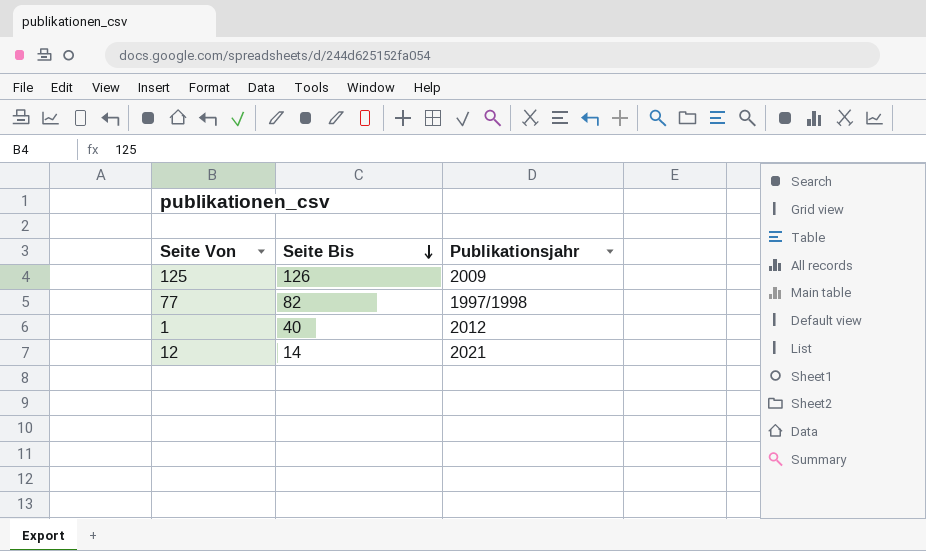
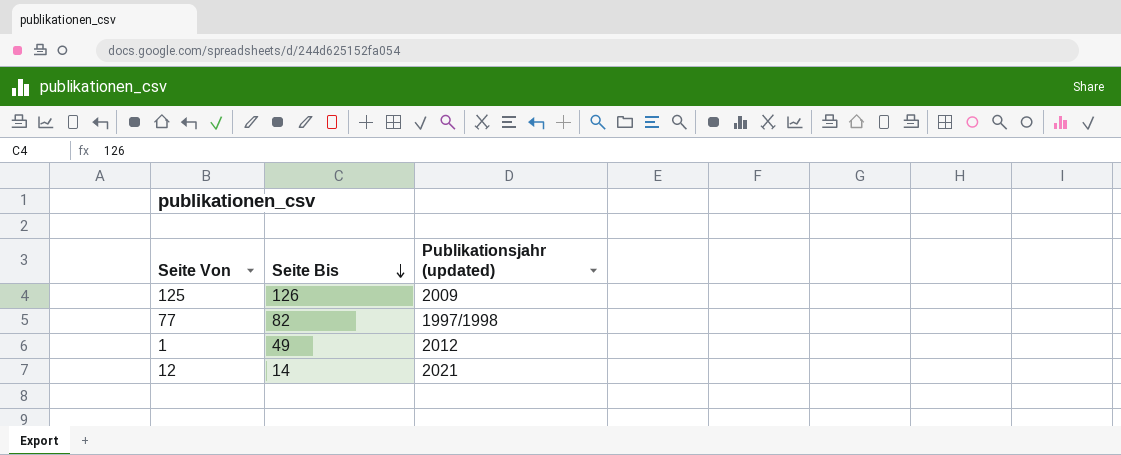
column name: Publikationsjahr -> Publikationsjahr (updated)
1 | Seite Bis: 40 -> 49

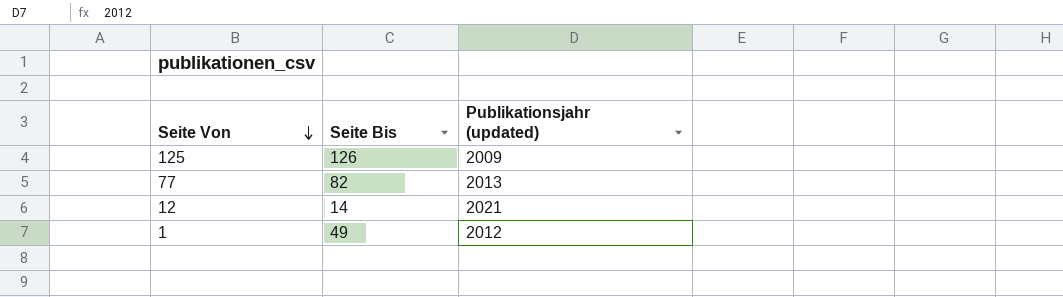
row order: Seite Bis descending -> Seite Von descending
77 | Publikationsjahr (updated): 1997/1998 -> 2013

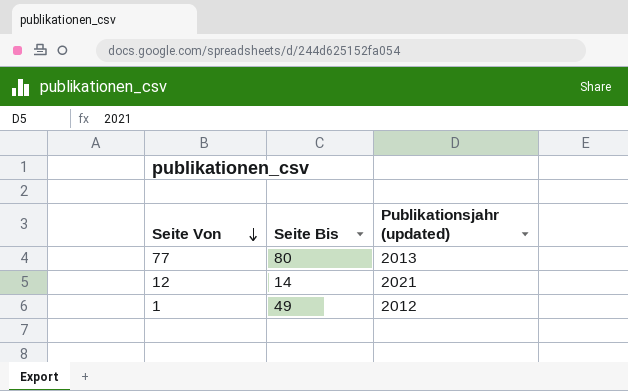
row 125: 126 | 2009 -> none
77 | Seite Bis: 82 -> 80

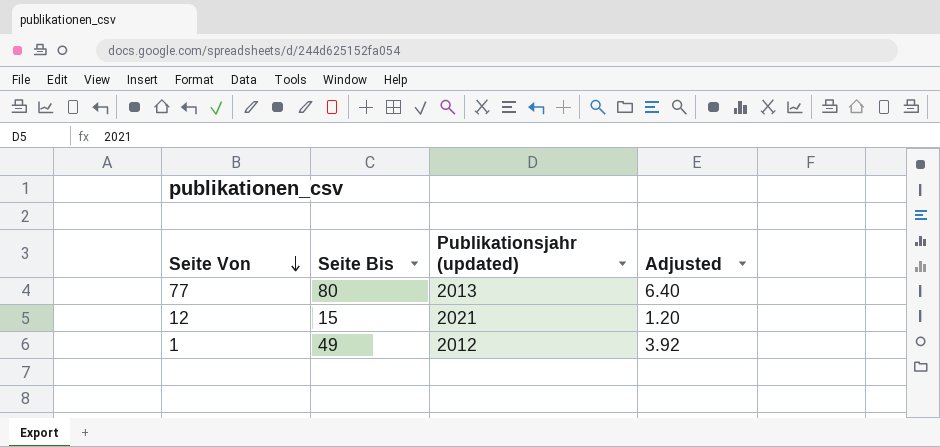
column Adjusted | formula: none -> [Seite Bis] * 0.08
12 | Seite Bis: 14 -> 15

